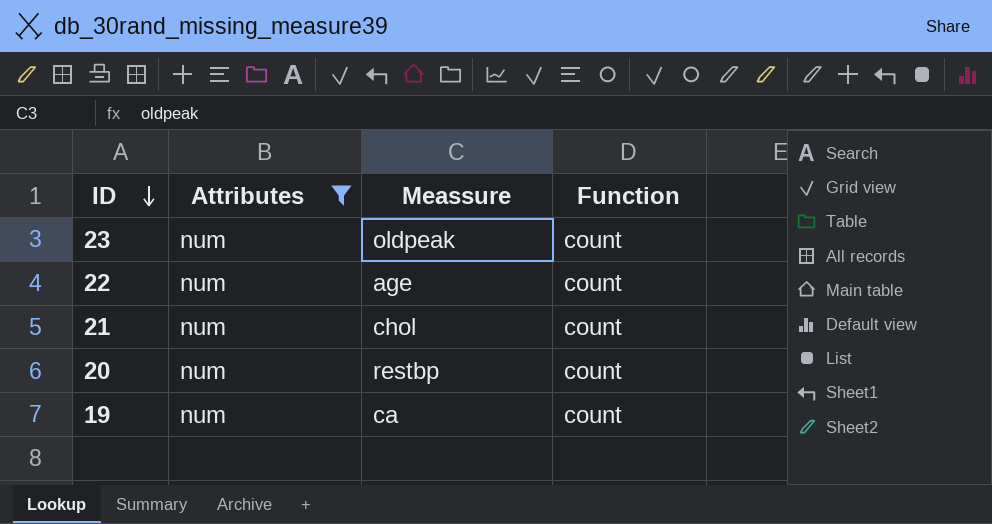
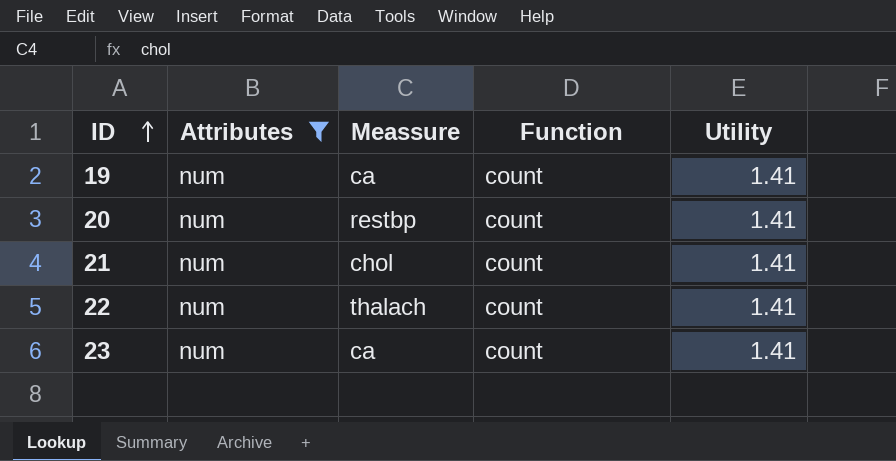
row order: ID descending -> ID ascending
column Utility | position: none -> 5
22 | Meassure: age -> thalach
23 | Meassure: oldpeak -> ca

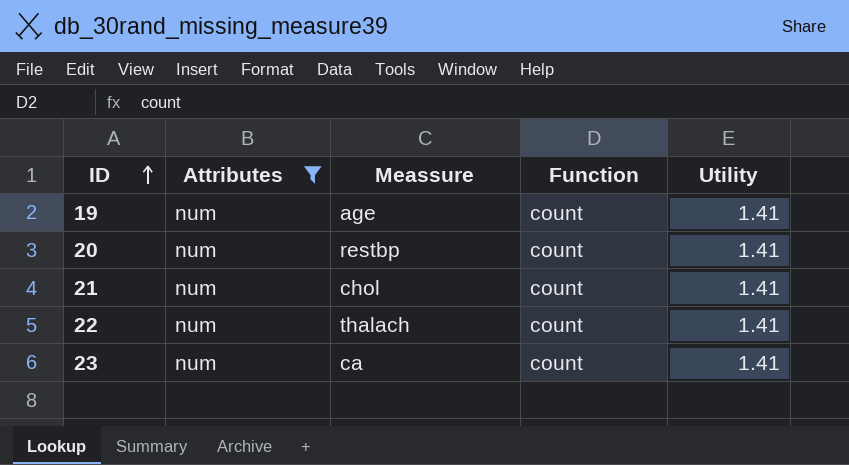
19 | Meassure: ca -> age

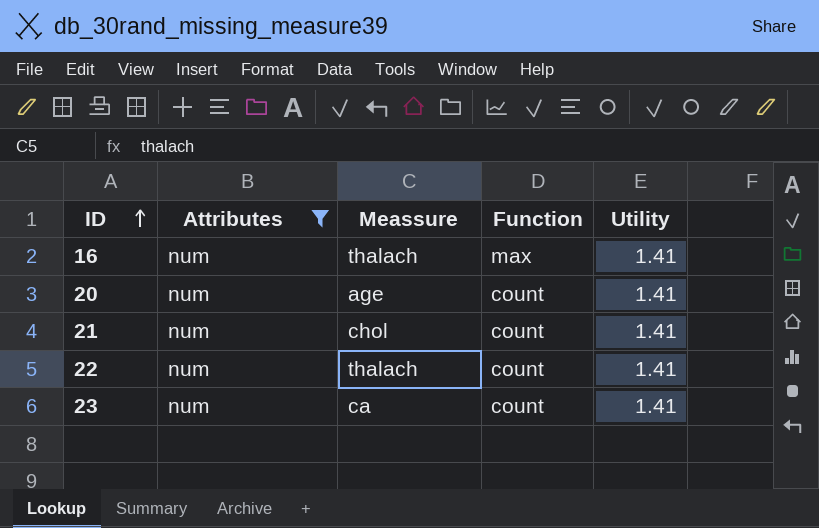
row 19: num | age | count | 1.41 -> none
row 16: none -> num | thalach | max | 1.41
20 | Meassure: restbp -> age

